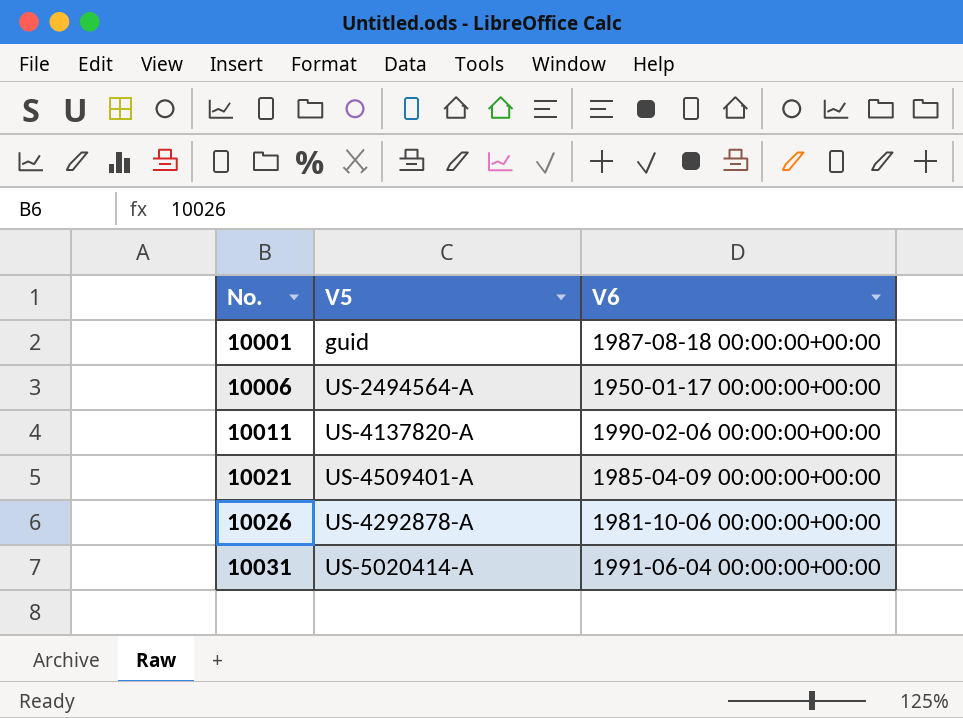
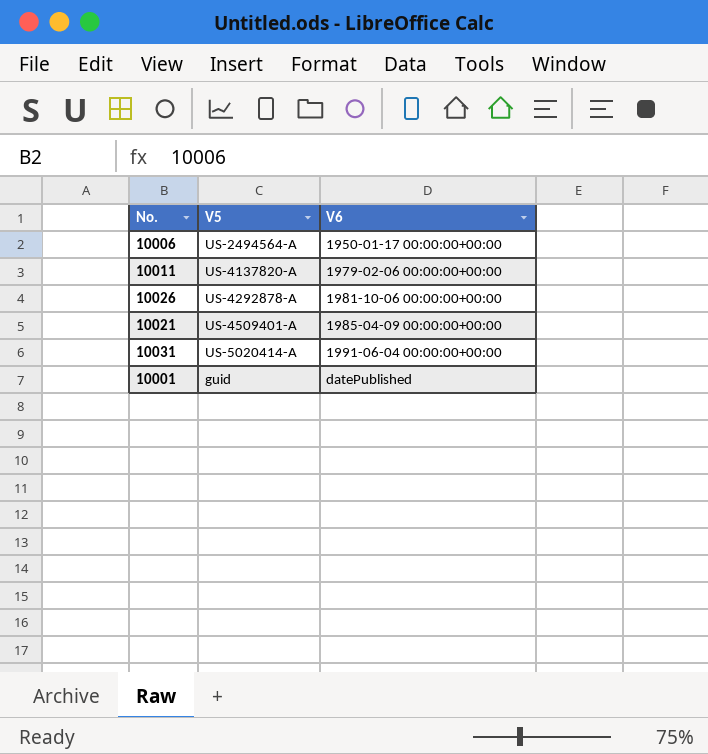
row order: No. ascending -> V6 ascending
10011 | V6: 1990-02-06 00:00:00+00:00 -> 1979-02-06 00:00:00+00:00
10001 | V6: 1987-08-18 00:00:00+00:00 -> datePublished

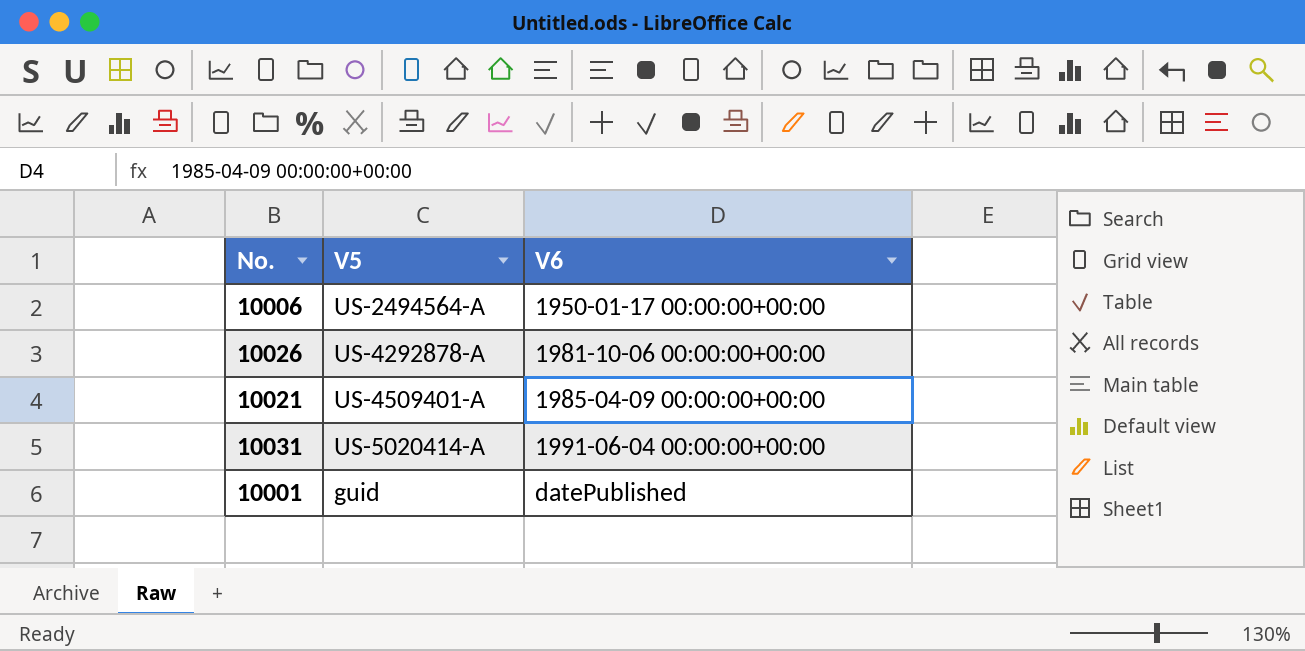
row 10011: US-4137820-A | 1979-02-06 00:00:00+00:00 -> none

